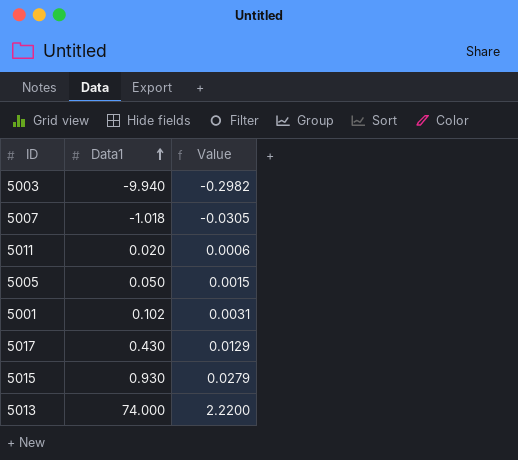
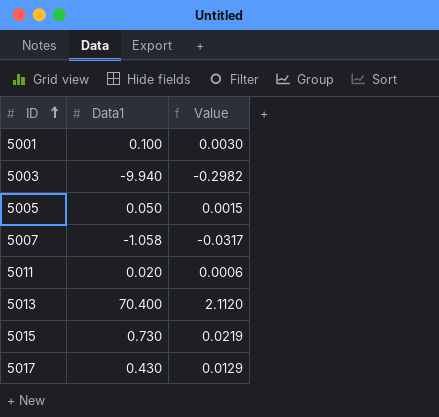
row order: Data1 ascending -> ID ascending
5001 | Data1: 0.102 -> 0.100
5001 | Value: 0.0031 -> 0.0030
5007 | Data1: -1.018 -> -1.058
5007 | Value: -0.0305 -> -0.0317
5013 | Data1: 74.000 -> 70.400
5013 | Value: 2.2200 -> 2.1120
5015 | Data1: 0.930 -> 0.730
5015 | Value: 0.0279 -> 0.0219

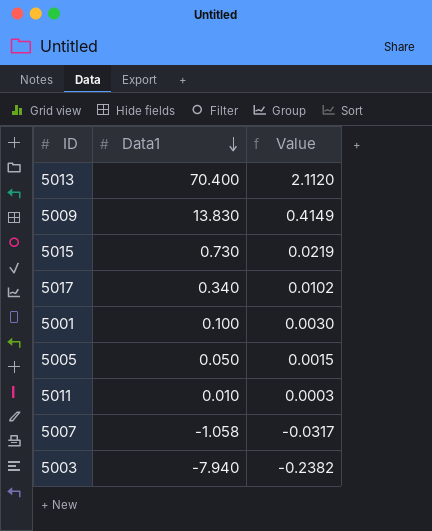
row order: ID ascending -> Data1 descending
row 5009: none -> 13.830 | 0.4149
5017 | Data1: 0.430 -> 0.340
5017 | Value: 0.0129 -> 0.0102
5011 | Data1: 0.020 -> 0.010
5011 | Value: 0.0006 -> 0.0003
5003 | Data1: -9.940 -> -7.940
5003 | Value: -0.2982 -> -0.2382

